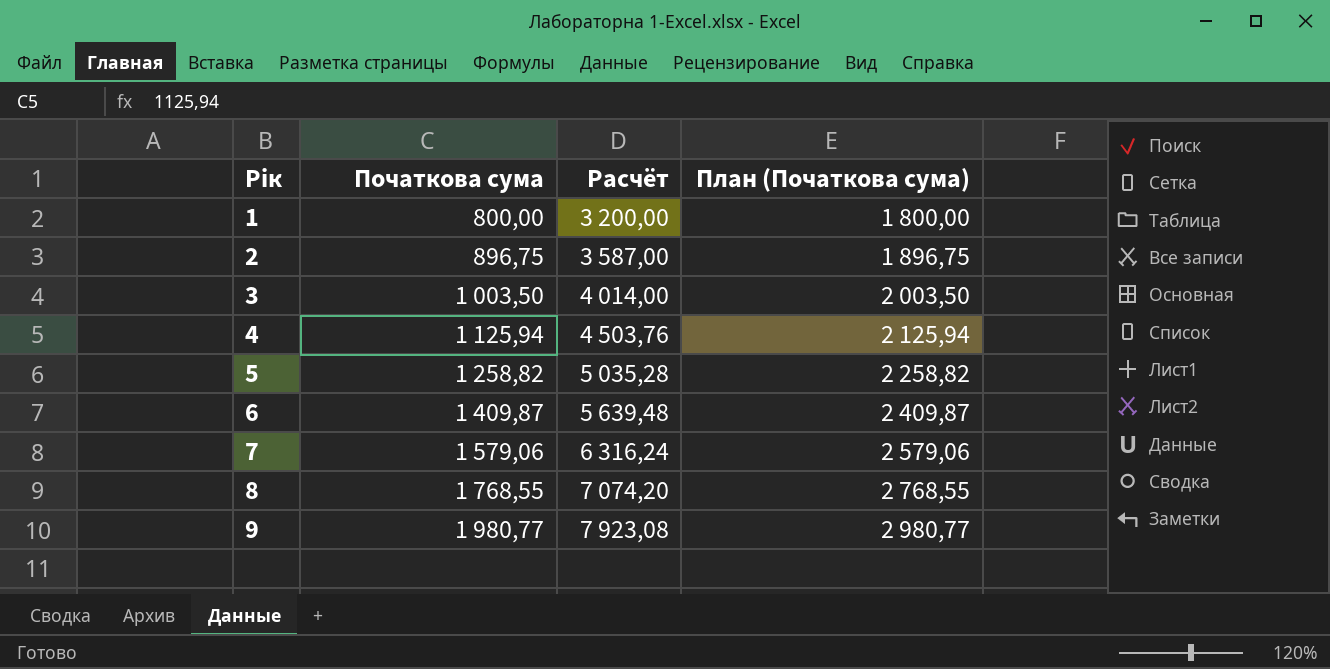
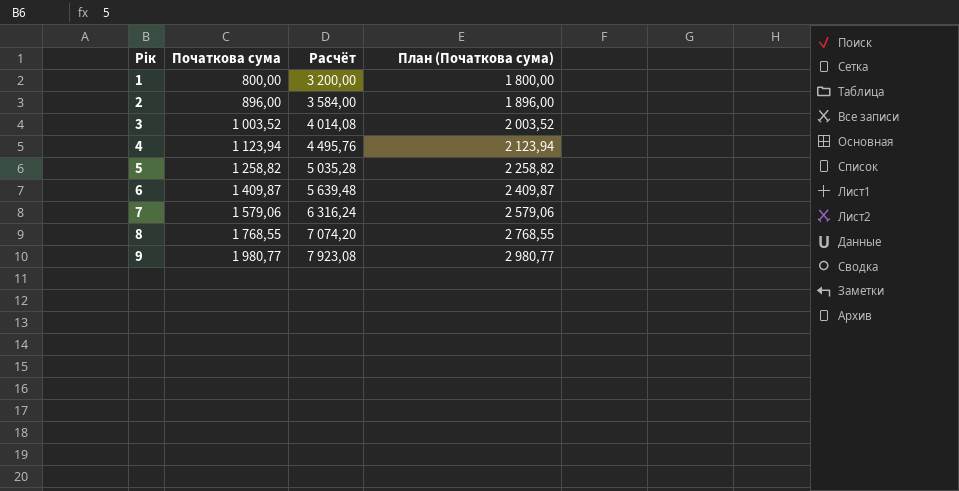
2 | Початкова сума: 896,75 -> 896,00
2 | Расчёт: 3 587,00 -> 3 584,00
2 | План (Початкова сума): 1 896,75 -> 1 896,00
3 | Початкова сума: 1 003,50 -> 1 003,52
3 | Расчёт: 4 014,00 -> 4 014,08
3 | План (Початкова сума): 2 003,50 -> 2 003,52
4 | Початкова сума: 1 125,94 -> 1 123,94
4 | Расчёт: 4 503,76 -> 4 495,76
4 | План (Початкова сума): 2 125,94 -> 2 123,94

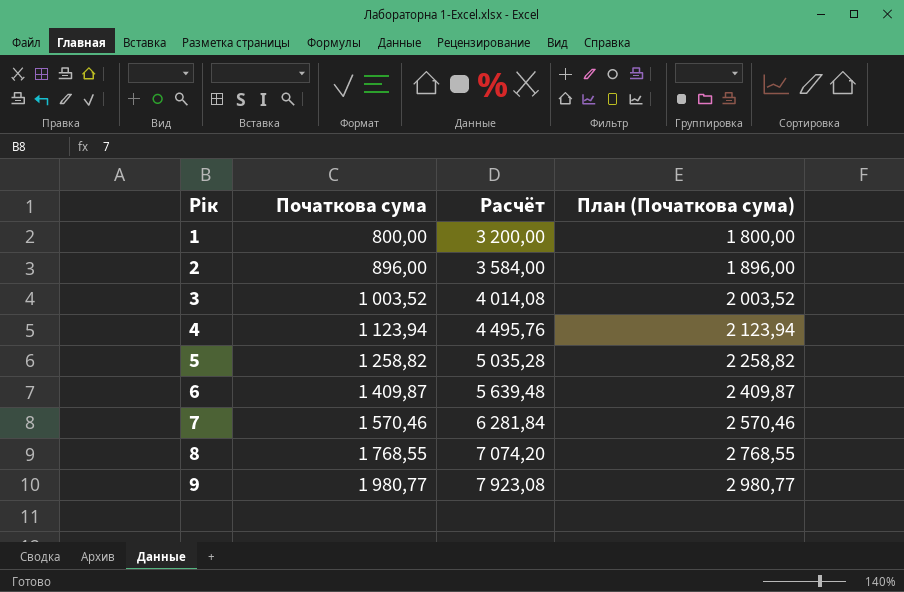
7 | Початкова сума: 1 579,06 -> 1 570,46
7 | Расчёт: 6 316,24 -> 6 281,84
7 | План (Початкова сума): 2 579,06 -> 2 570,46

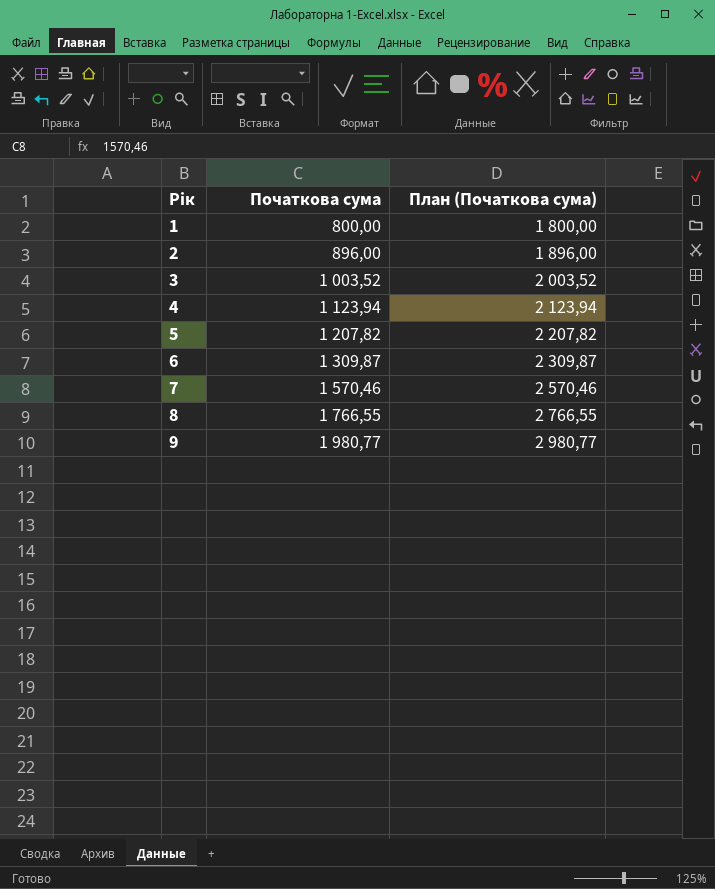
column Расчёт | formula: [Початкова сума] * 4 -> none
5 | Початкова сума: 1 258,82 -> 1 207,82
5 | План (Початкова сума): 2 258,82 -> 2 207,82
6 | Початкова сума: 1 409,87 -> 1 309,87
6 | План (Початкова сума): 2 409,87 -> 2 309,87
8 | Початкова сума: 1 768,55 -> 1 766,55
8 | План (Початкова сума): 2 768,55 -> 2 766,55

